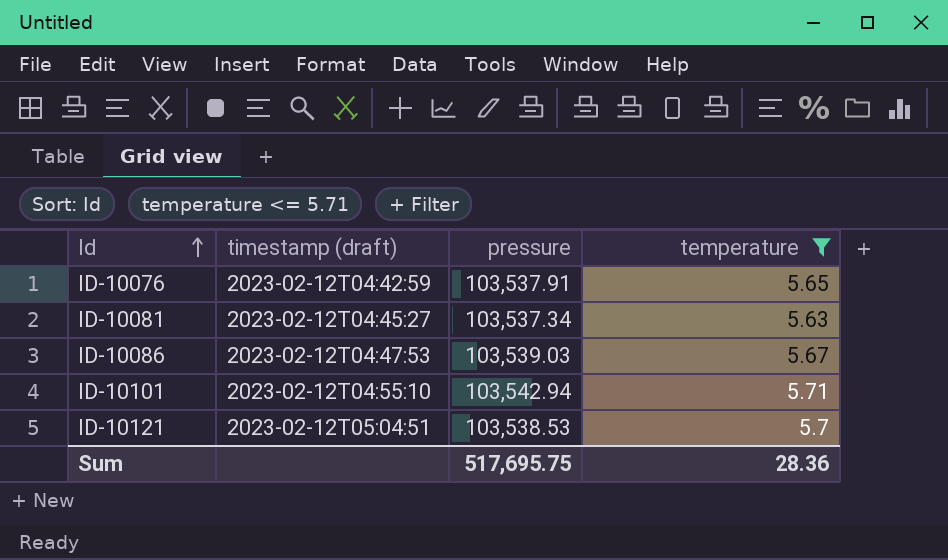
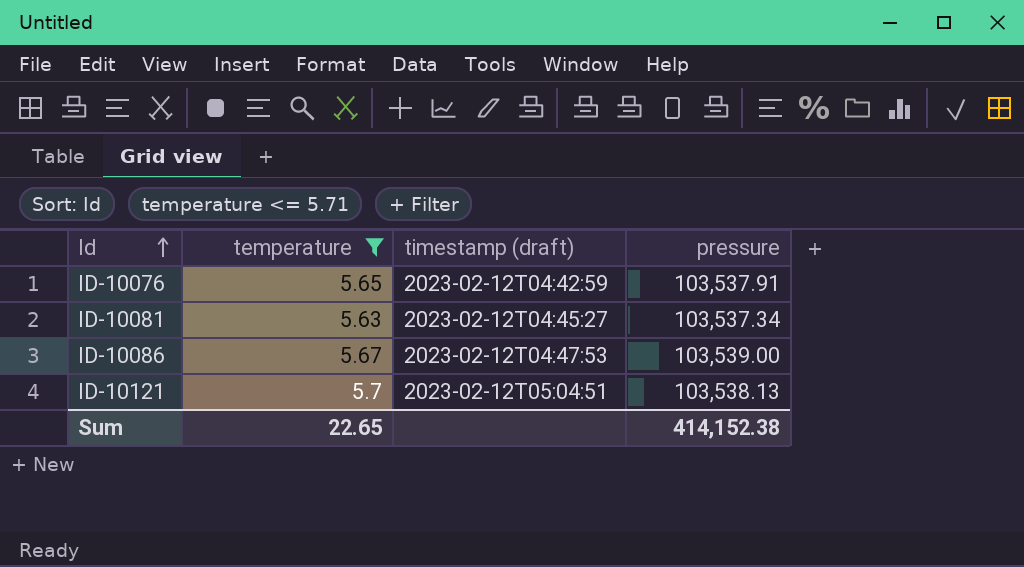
column temperature | position: 4 -> 2
row ID-10101: 2023-02-12T04:55:10 | 103,542.94 | 5.71 -> none
ID-10086 | pressure: 103,539.03 -> 103,539.00
ID-10121 | pressure: 103,538.53 -> 103,538.13
Sum | temperature: 28.36 -> 22.65
Sum | pressure: 517,695.75 -> 414,152.38

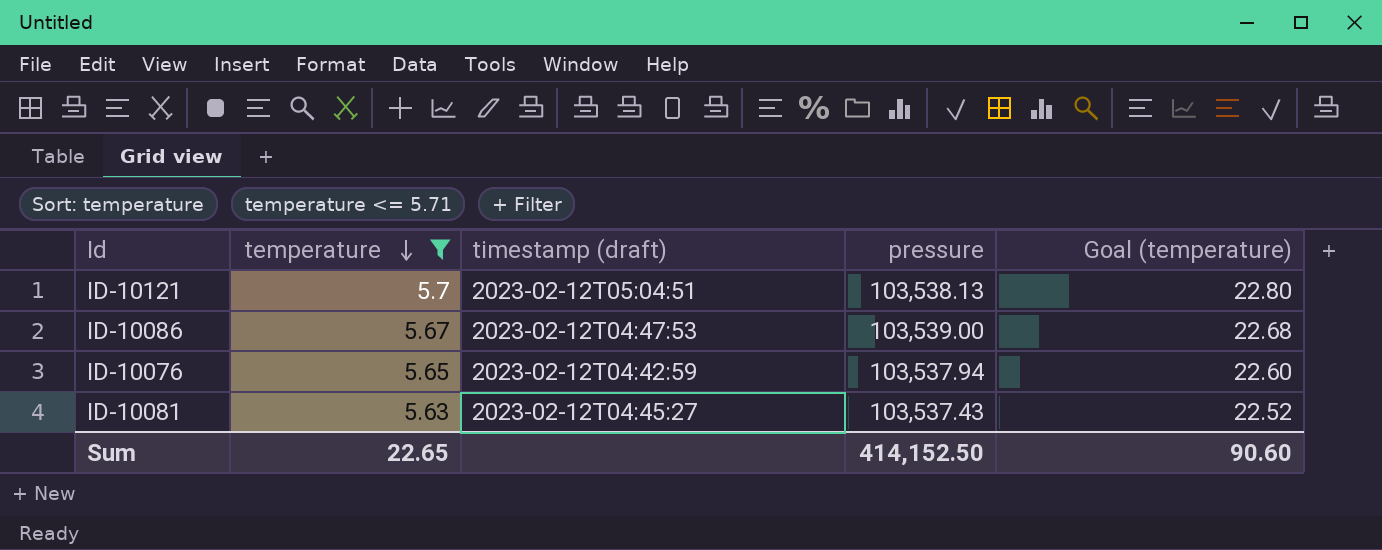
row order: Id ascending -> temperature descending
column Goal (temperature) | formula: none -> [temperature] * 4
ID-10076 | pressure: 103,537.91 -> 103,537.94
ID-10081 | pressure: 103,537.34 -> 103,537.43
Sum | pressure: 414,152.38 -> 414,152.50

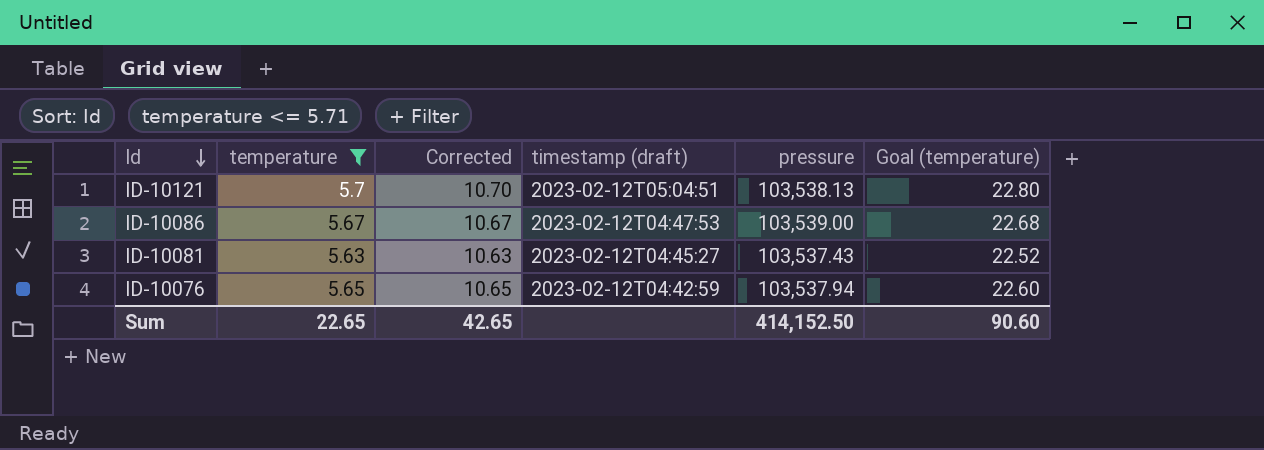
row order: temperature descending -> Id descending
column Corrected | formula: none -> [temperature] + 5

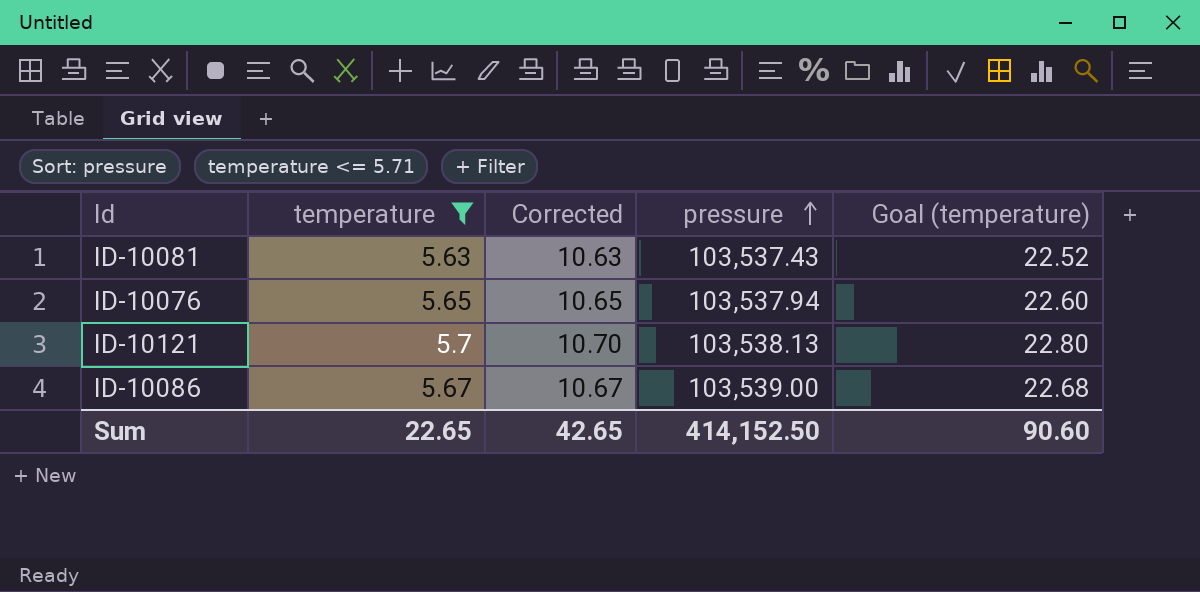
row order: Id descending -> pressure ascending
column timestamp (draft) | position: 4 -> none

